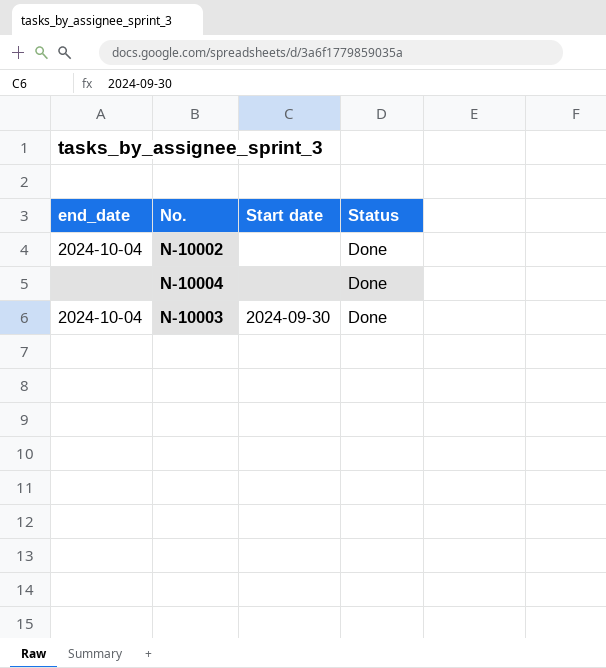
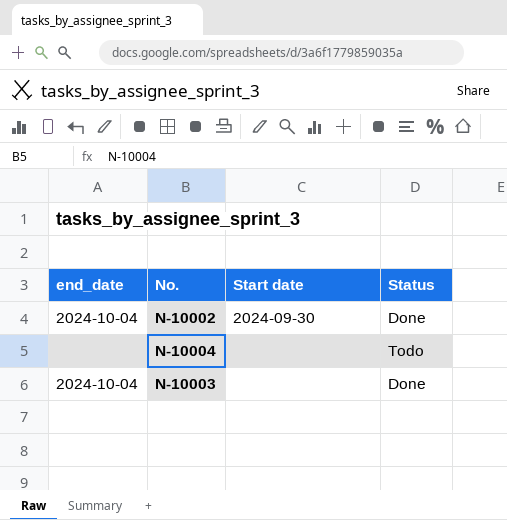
N-10002 | Start date: none -> 2024-09-30
N-10004 | Status: Done -> Todo
N-10003 | Start date: 2024-09-30 -> none

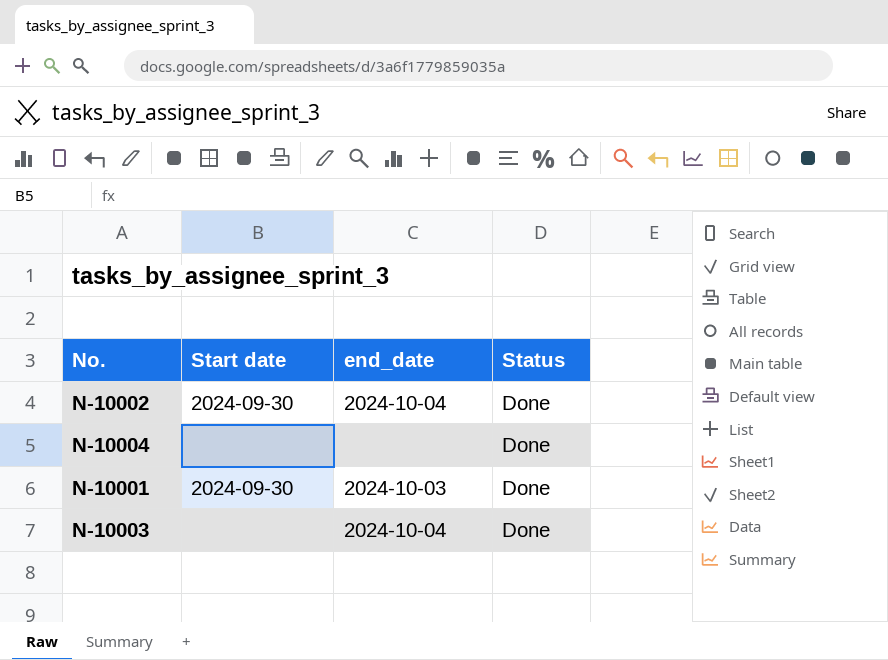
column end_date | position: 1 -> 3
N-10004 | Status: Todo -> Done
row N-10001: none -> 2024-09-30 | 2024-10-03 | Done

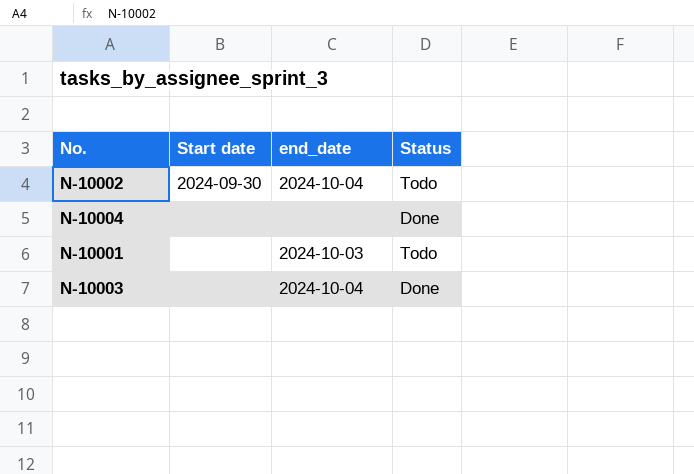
N-10002 | Status: Done -> Todo
N-10001 | Start date: 2024-09-30 -> none
N-10001 | Status: Done -> Todo

